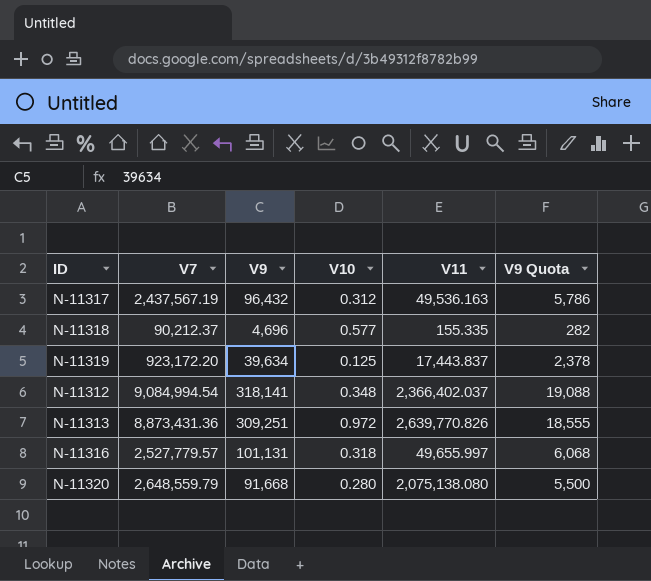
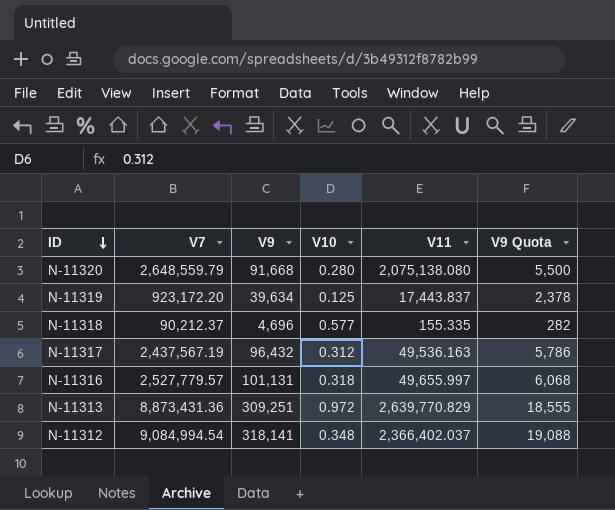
row order: none -> ID descending
N-11313 | V11: 2,639,770.826 -> 2,639,770.829

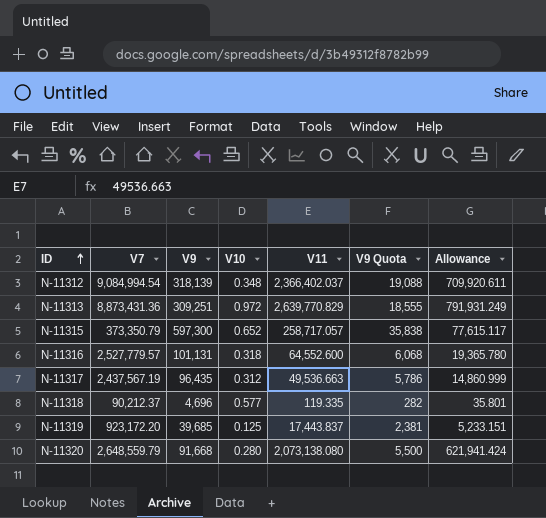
row order: ID descending -> ID ascending
column Allowance | formula: none -> [V11] * 0.3
N-11312 | V9: 318,141 -> 318,139
row N-11315: none -> 373,350.79 | 597,300 | 0.652 | 258,717.057 | 35,838 | 77,615.117
N-11316 | V11: 49,655.997 -> 64,552.600
N-11317 | V9: 96,432 -> 96,435
N-11317 | V11: 49,536.163 -> 49,536.663
N-11318 | V11: 155.335 -> 119.335
N-11319 | V9: 39,634 -> 39,685
N-11319 | V9 Quota: 2,378 -> 2,381
N-11320 | V11: 2,075,138.080 -> 2,073,138.080

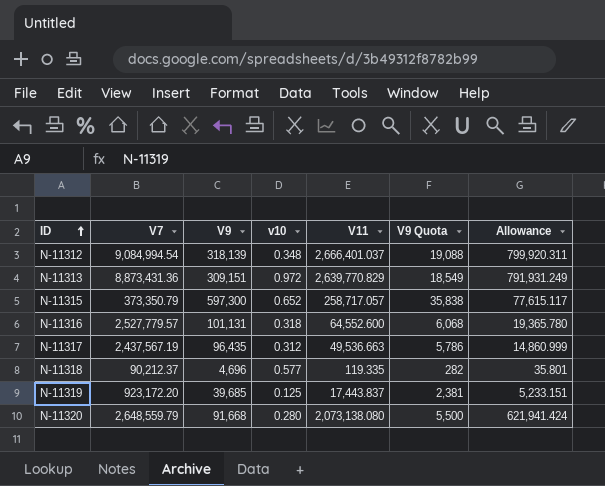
column name: V10 -> v10
N-11312 | V11: 2,366,402.037 -> 2,666,401.037
N-11312 | Allowance: 709,920.611 -> 799,920.311
N-11313 | V9: 309,251 -> 309,151
N-11313 | V9 Quota: 18,555 -> 18,549

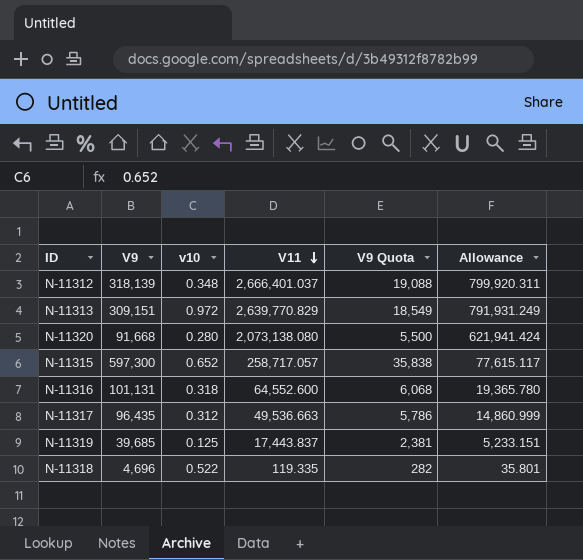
row order: ID ascending -> V11 descending
column V7 | position: 2 -> none
N-11318 | v10: 0.577 -> 0.522

